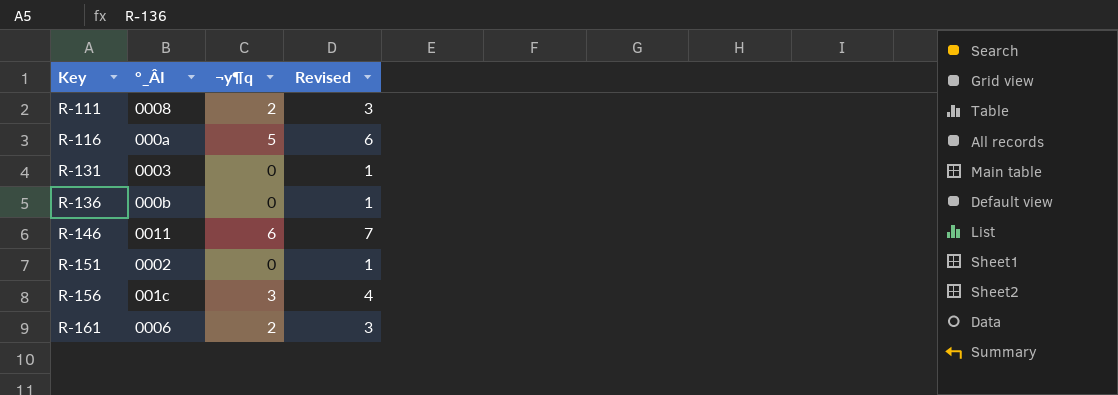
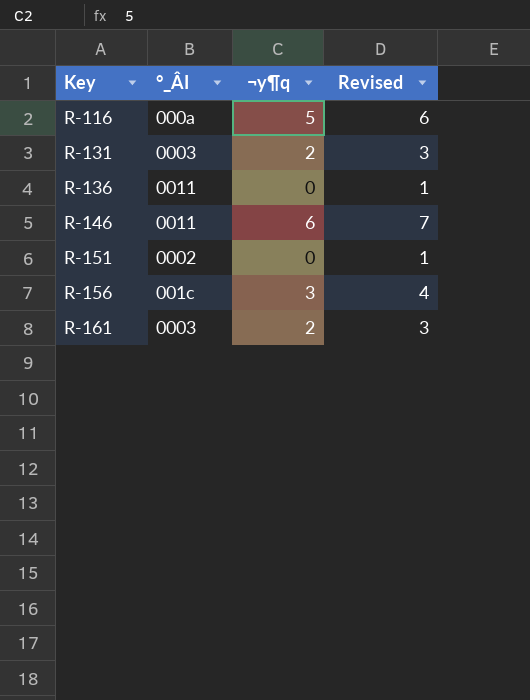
row R-111: 0008 | 2 | 3 -> none
R-131 | ¬y¶q: 0 -> 2
R-131 | Revised: 1 -> 3
R-136 | °_ÂI: 000b -> 0011
R-161 | °_ÂI: 0006 -> 0003

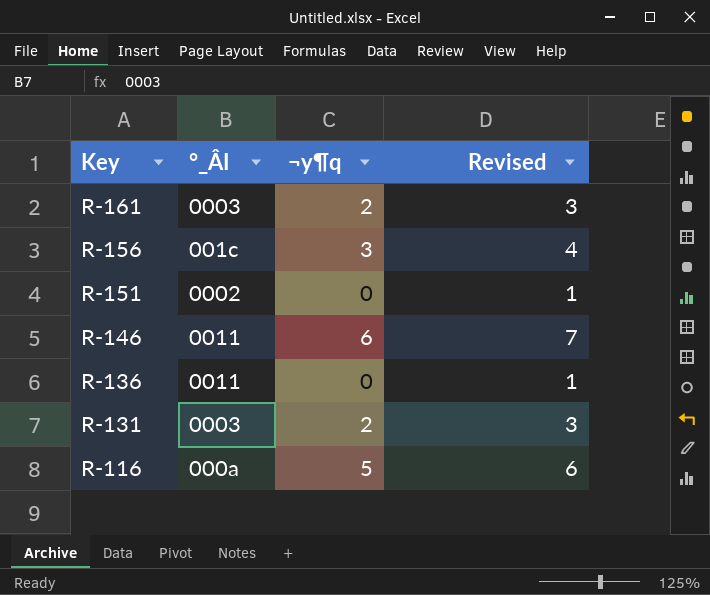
row order: Key ascending -> Key descending

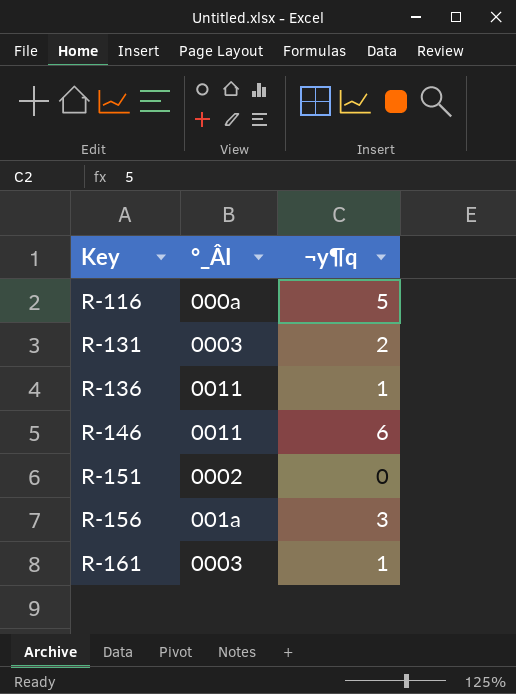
row order: Key descending -> Key ascending
column Revised | formula: [¬y¶q] + 1 -> none
R-136 | ¬y¶q: 0 -> 1
R-156 | °_ÂI: 001c -> 001a
R-161 | ¬y¶q: 2 -> 1

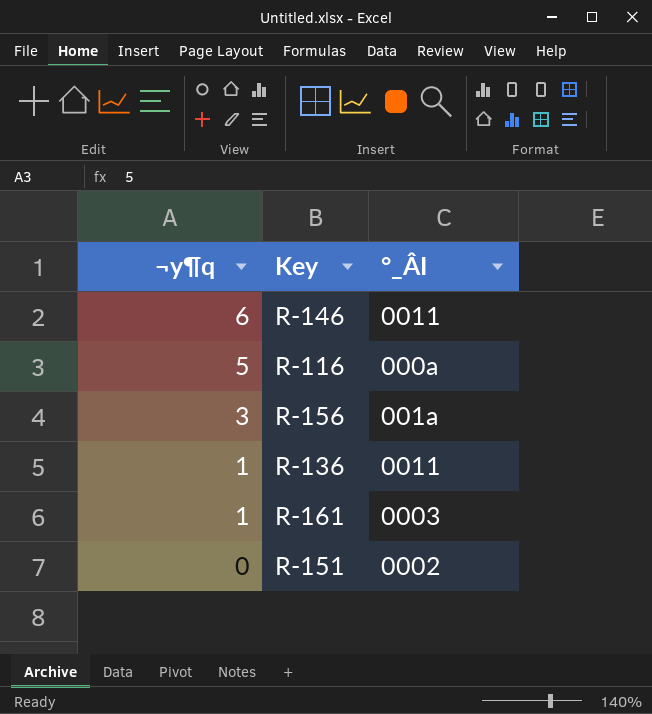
row order: Key ascending -> ¬y¶q descending
column ¬y¶q | position: 3 -> 1
row R-131: 0003 | 2 -> none

